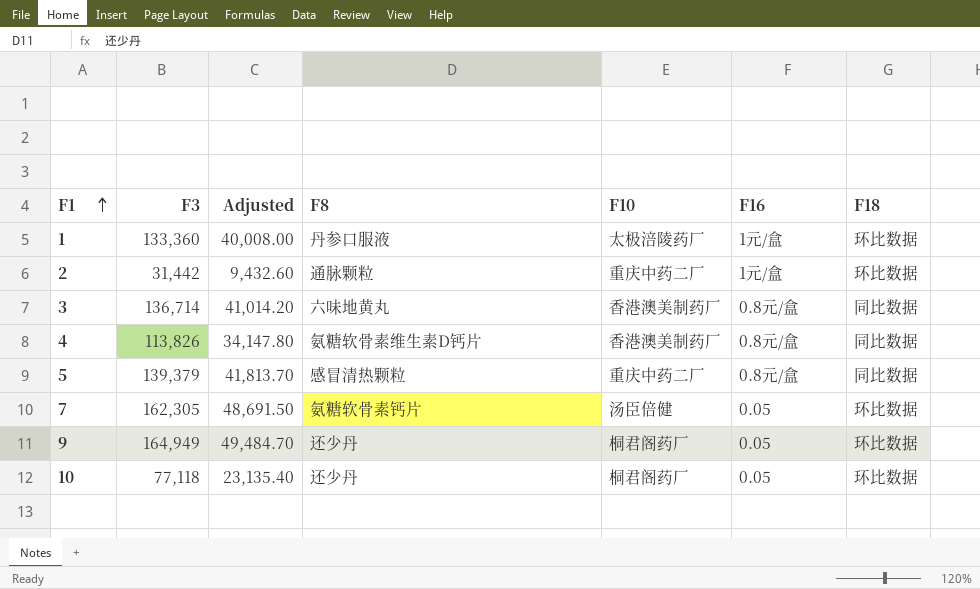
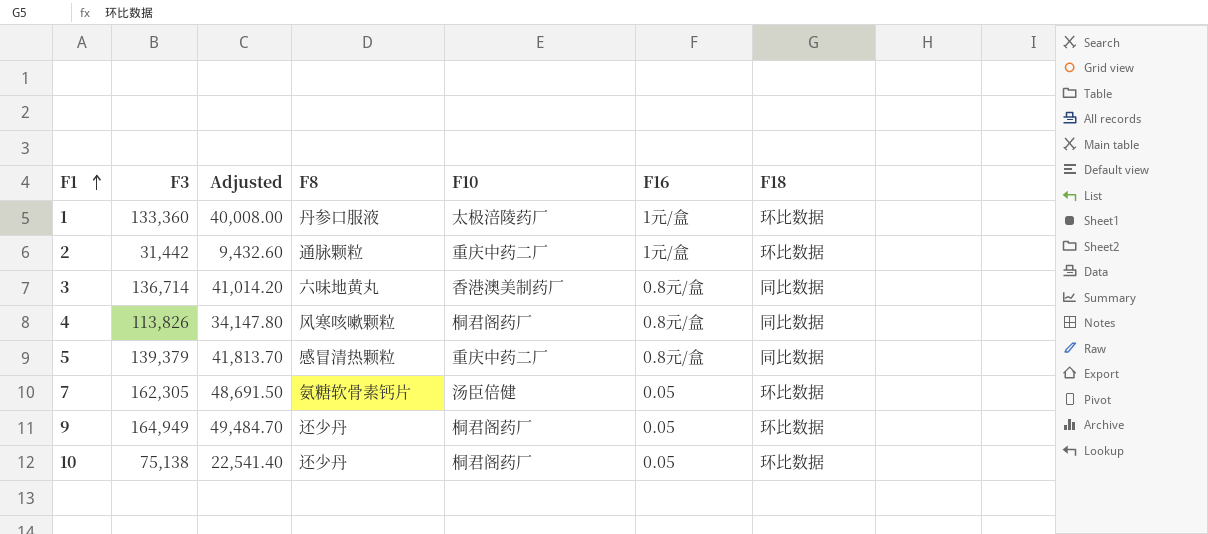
4 | F8: 氨糖软骨素维生素D钙片 -> 风寒咳嗽颗粒
4 | F10: 香港澳美制药厂 -> 桐君阁药厂
10 | F3: 77,118 -> 75,138
10 | Adjusted: 23,135.40 -> 22,541.40

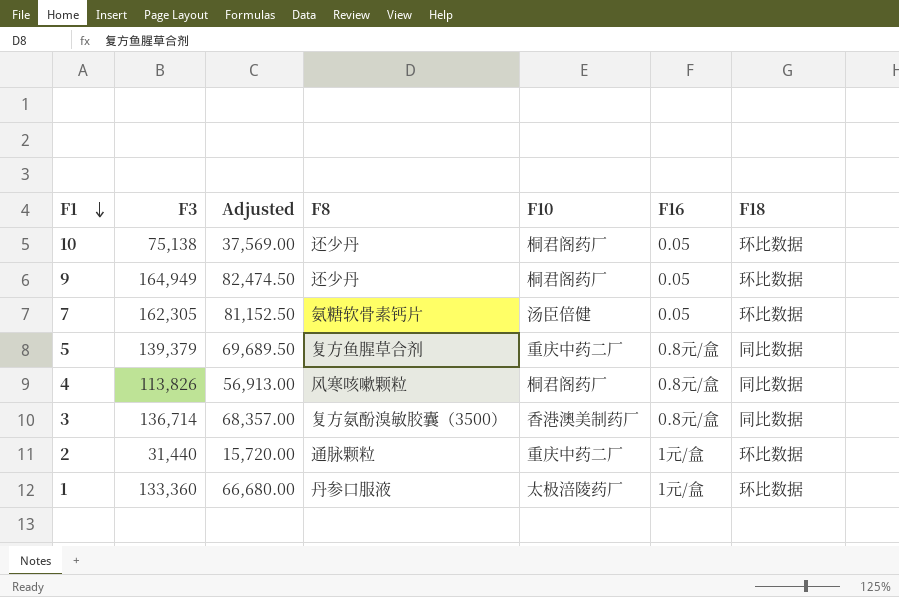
row order: F1 ascending -> F1 descending
column Adjusted | formula: [F3] * 0.3 -> [F3] * 0.5
5 | F8: 感冒清热颗粒 -> 复方鱼腥草合剂
3 | F8: 六味地黄丸 -> 复方氨酚溴敏胶囊（3500）
2 | F3: 31,442 -> 31,440

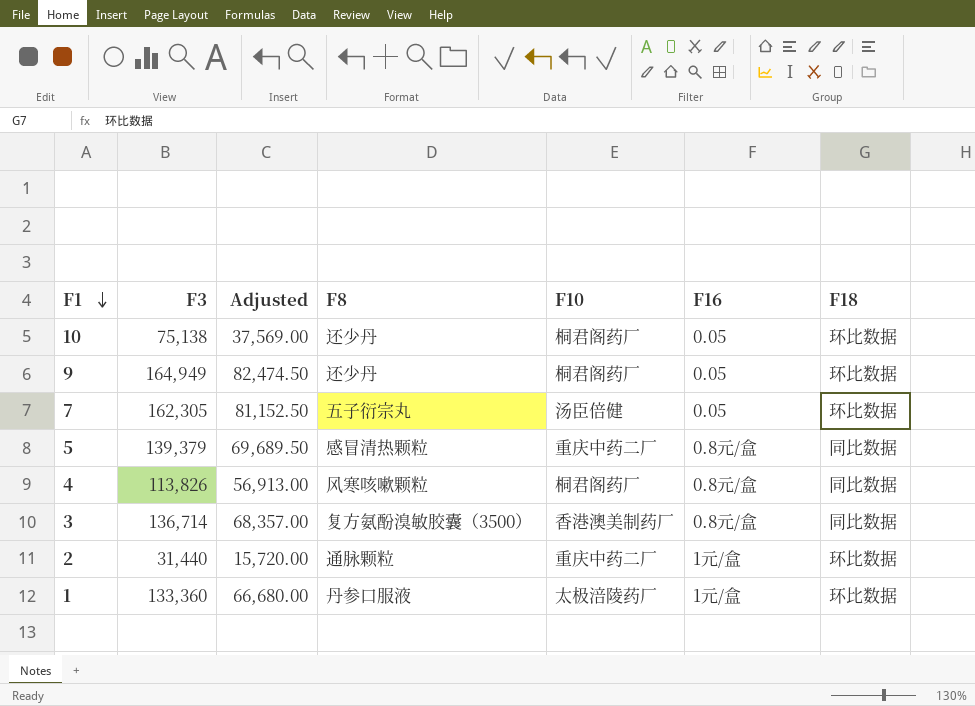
7 | F8: 氨糖软骨素钙片 -> 五子衍宗丸
5 | F8: 复方鱼腥草合剂 -> 感冒清热颗粒

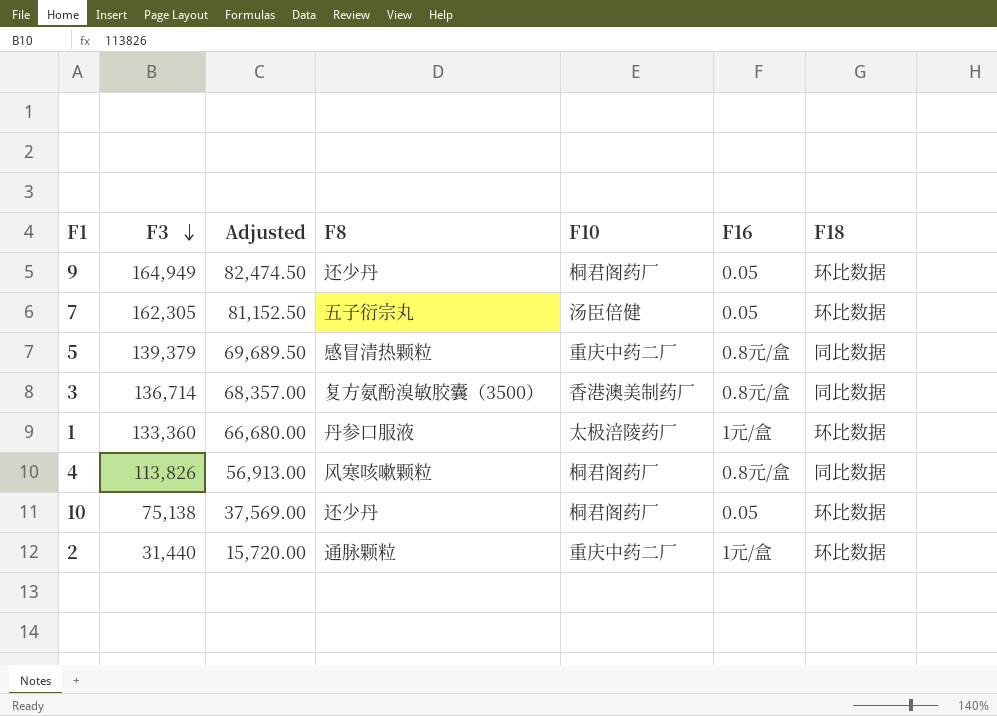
row order: F1 descending -> F3 descending

